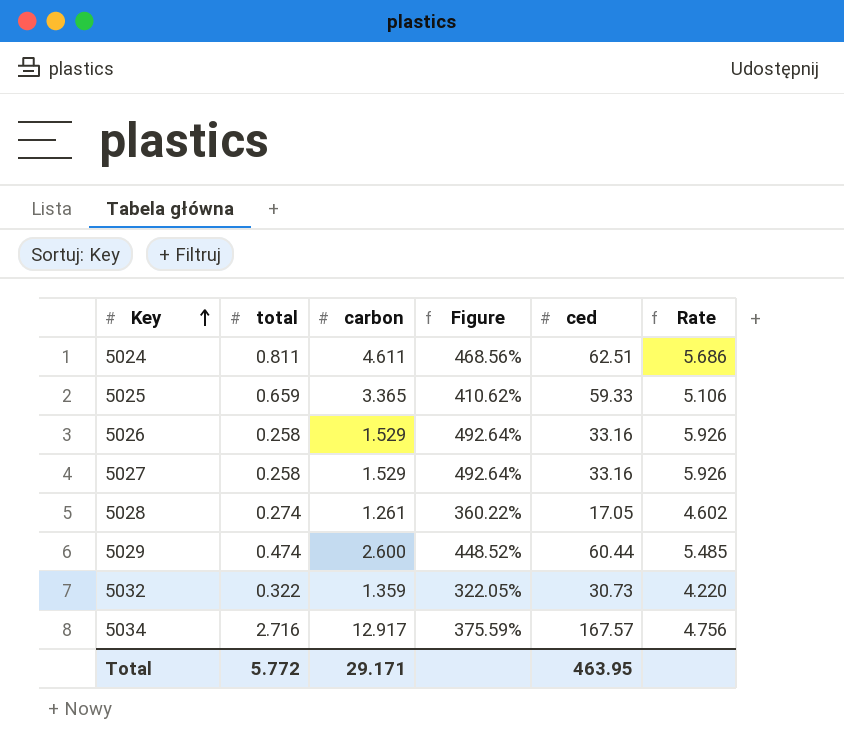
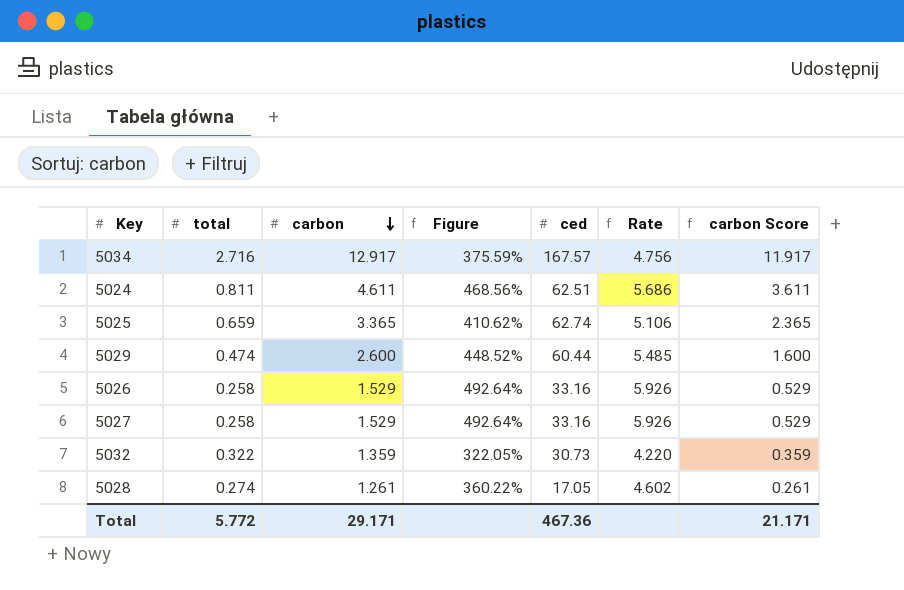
row order: Key ascending -> carbon descending
column carbon Score | formula: none -> [carbon] - 1
5025 | ced: 59.33 -> 62.74
Total | ced: 463.95 -> 467.36

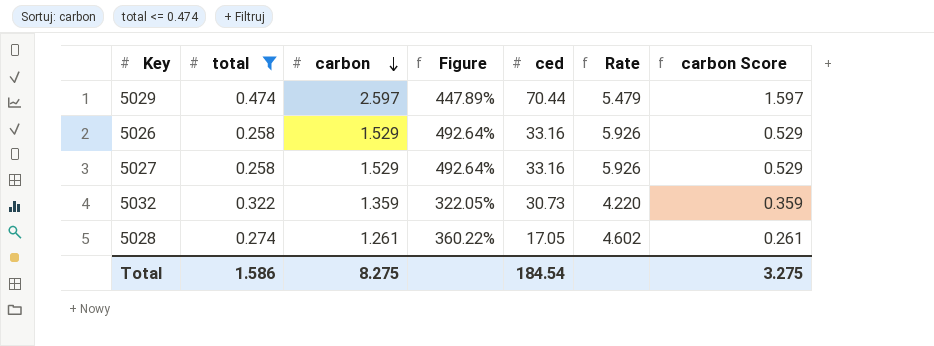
filter: none -> total <= 0.474
5029 | carbon: 2.600 -> 2.597
5029 | Figure: 448.52% -> 447.89%
5029 | ced: 60.44 -> 70.44
5029 | Rate: 5.485 -> 5.479
5029 | carbon Score: 1.600 -> 1.597
Total | total: 5.772 -> 1.586
Total | carbon: 29.171 -> 8.275
Total | ced: 467.36 -> 184.54
Total | carbon Score: 21.171 -> 3.275

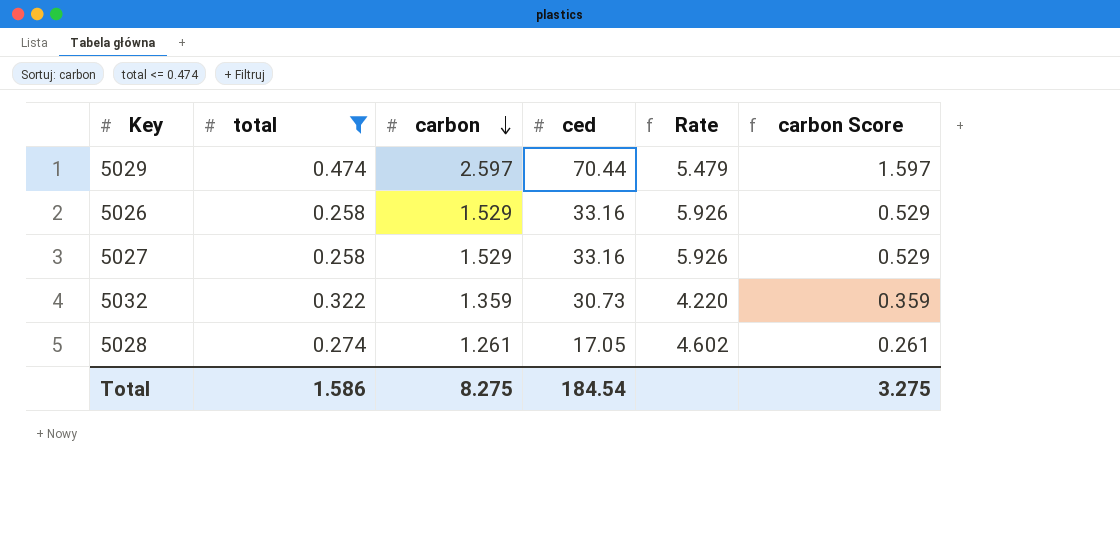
column Figure | formula: ([carbon] - [total]) / [total] -> none

